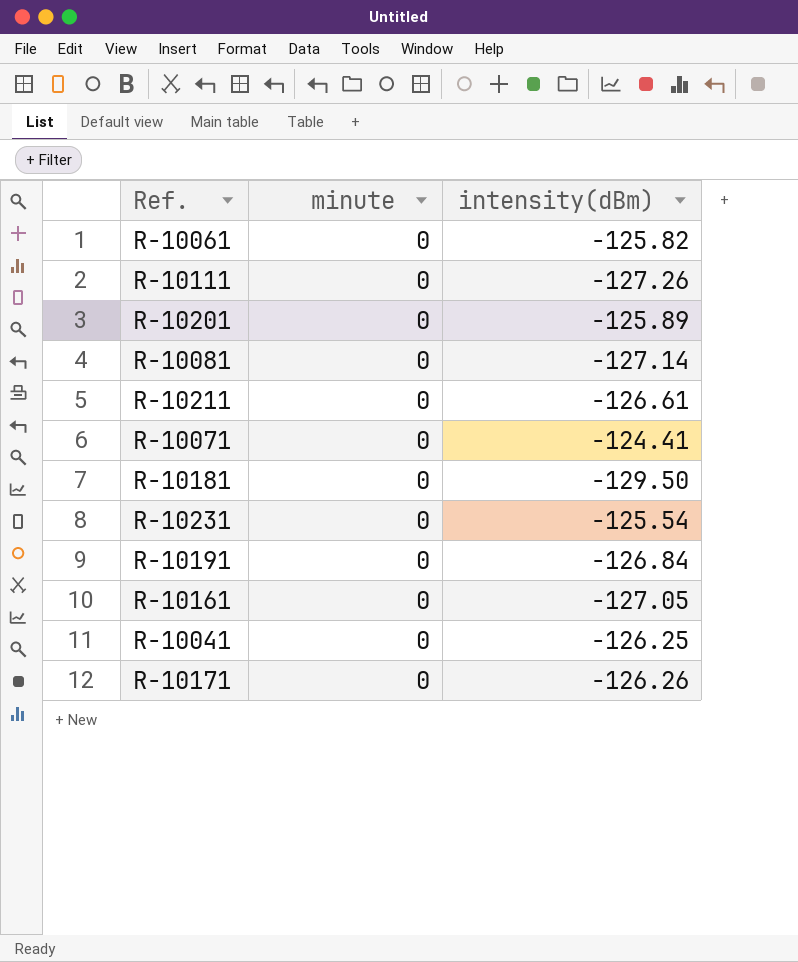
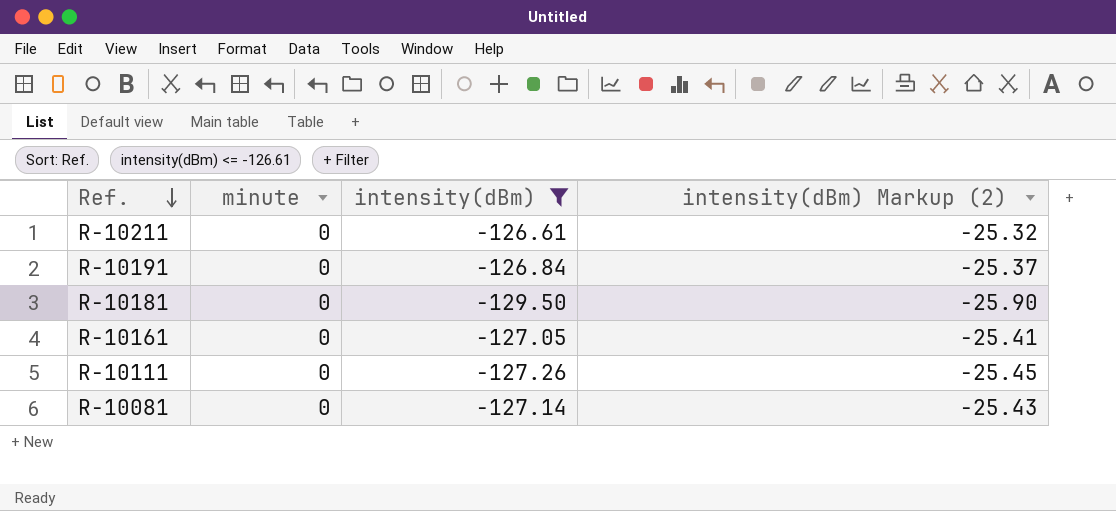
filter: none -> intensity(dBm) <= -126.61
row order: none -> Ref. descending
column intensity(dBm) Markup (2) | formula: none -> [intensity(dBm)] * 0.2

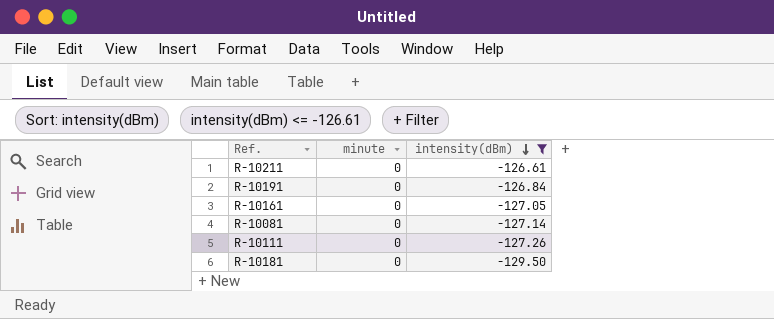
row order: Ref. descending -> intensity(dBm) descending
column intensity(dBm) Markup (2) | formula: [intensity(dBm)] * 0.2 -> none

